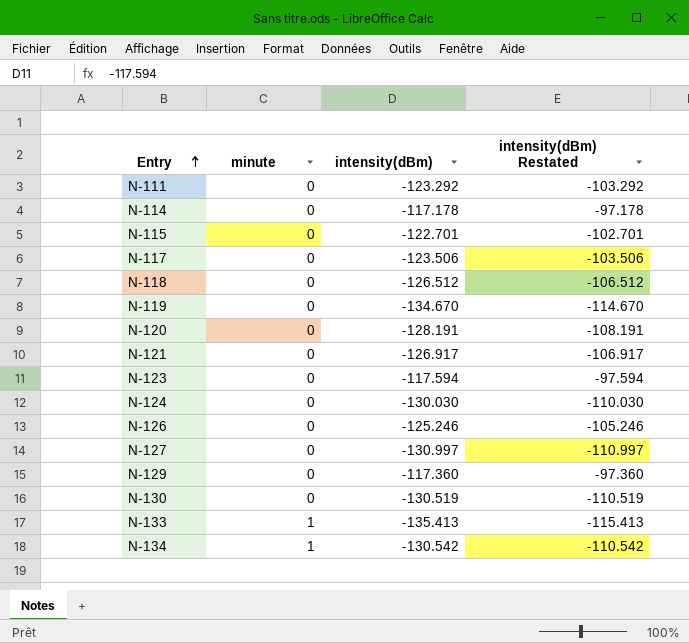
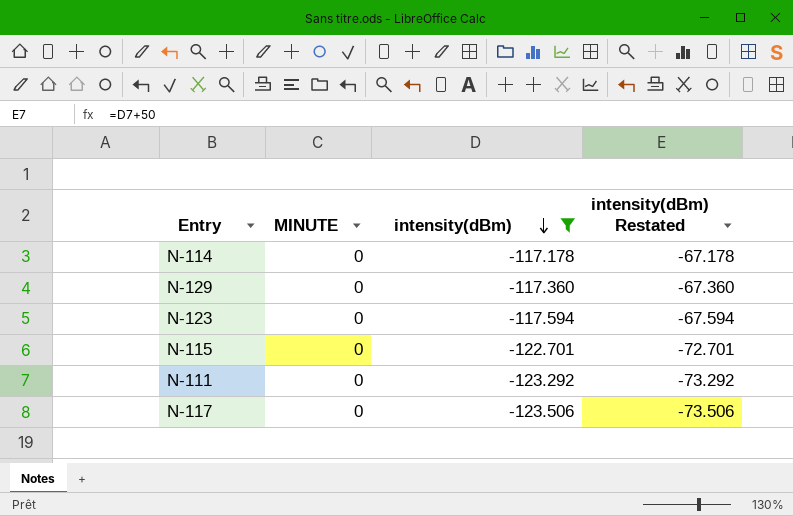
filter: none -> intensity(dBm) >= -123.506
row order: Entry ascending -> intensity(dBm) descending
column name: minute -> MINUTE
column intensity(dBm) Restated | formula: [intensity(dBm)] + 20 -> [intensity(dBm)] + 50

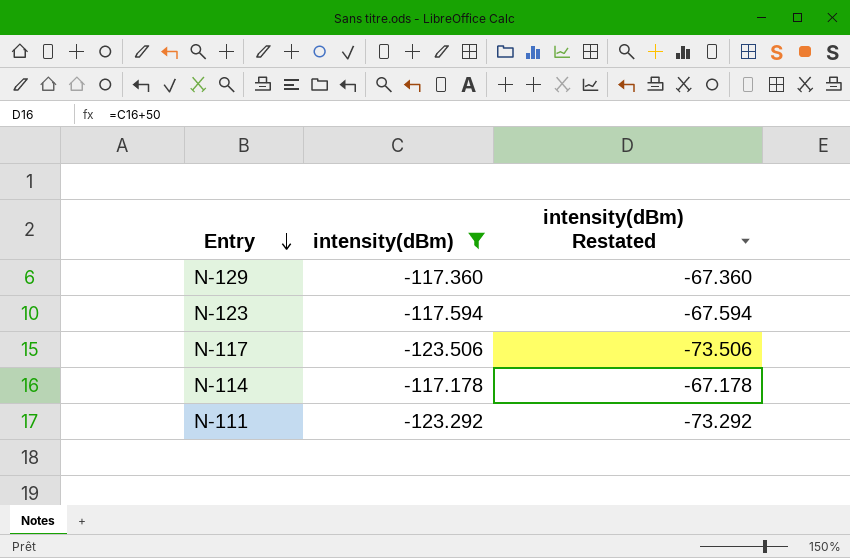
row order: intensity(dBm) descending -> Entry descending
column MINUTE | position: 2 -> none
row N-115: 0 | -122.701 | -72.701 -> none

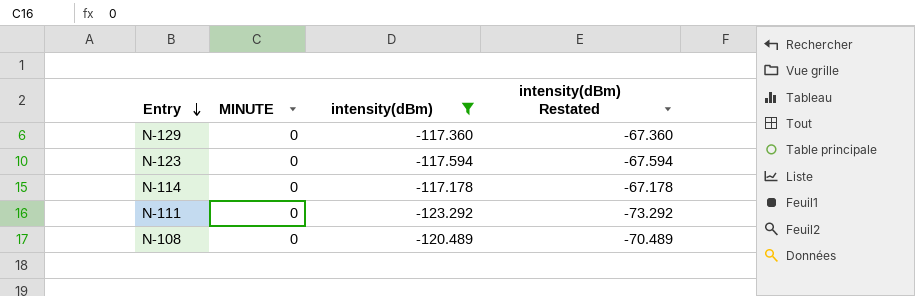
column MINUTE | position: none -> 2
row N-117: -123.506 | -73.506 -> none
row N-108: none -> 0 | -120.489 | -70.489

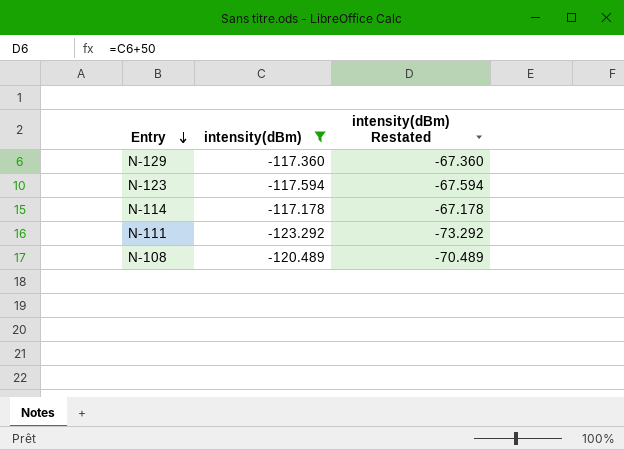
column MINUTE | position: 2 -> none

